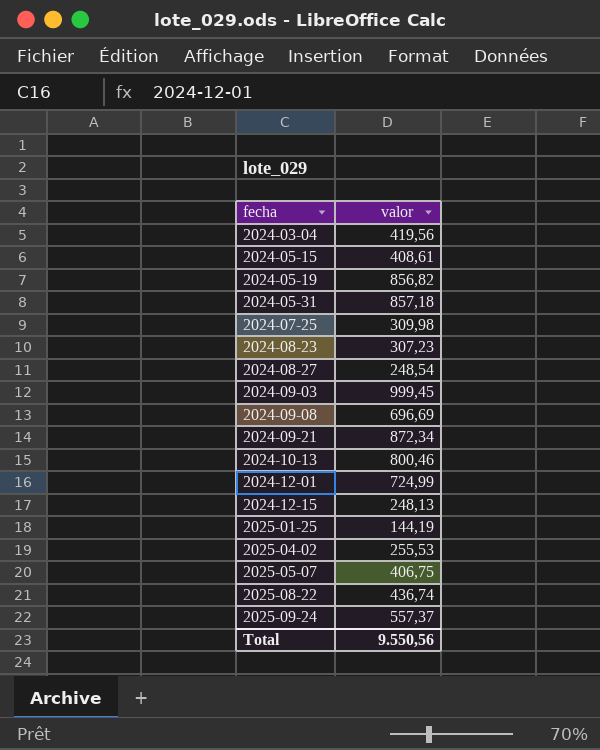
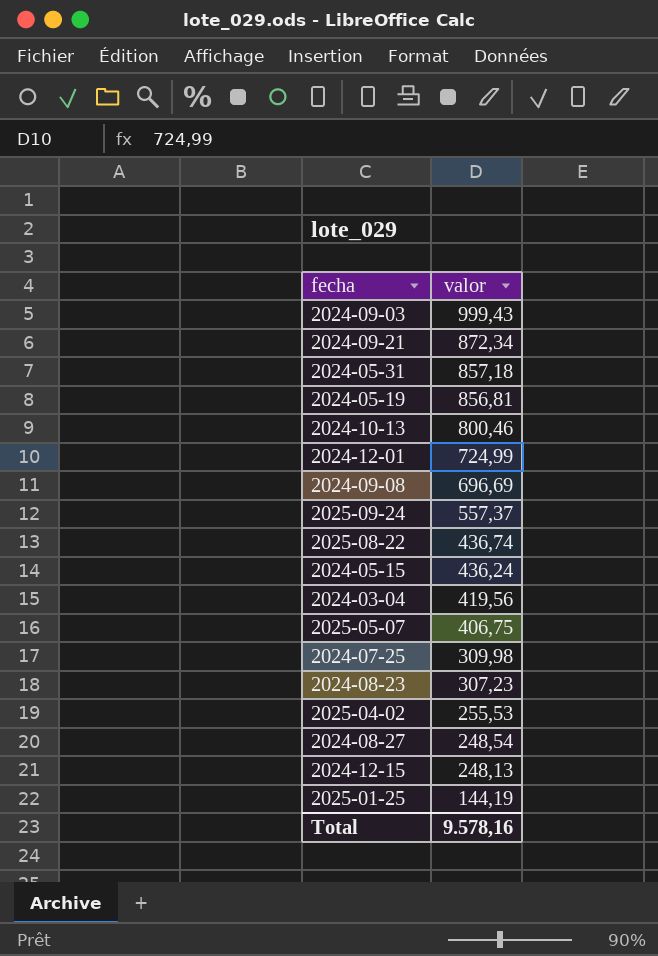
row order: fecha ascending -> valor descending
2024-09-03 | valor: 999,45 -> 999,43
2024-05-19 | valor: 856,82 -> 856,81
2024-05-15 | valor: 408,61 -> 436,24
Total | valor: 9.550,56 -> 9.578,16

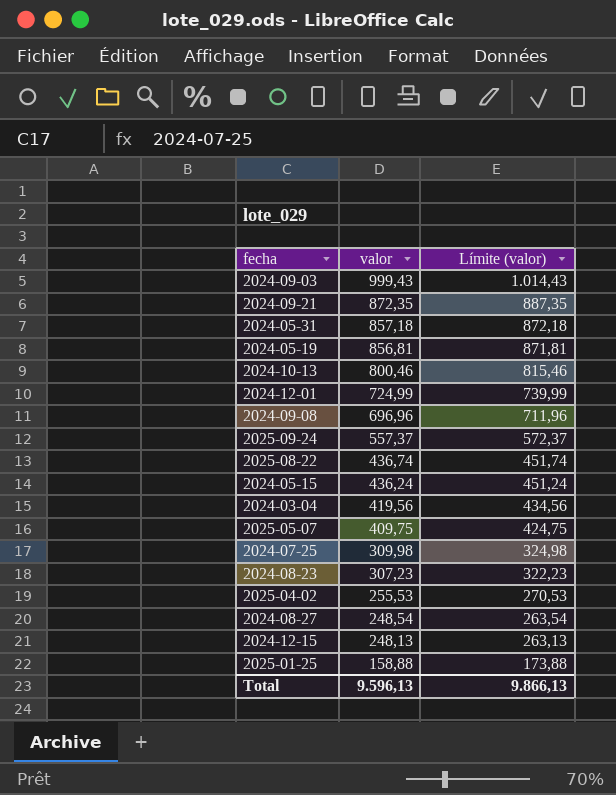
column Límite (valor) | formula: none -> [valor] + 15
2024-09-21 | valor: 872,34 -> 872,35
2024-09-08 | valor: 696,69 -> 696,96
2025-05-07 | valor: 406,75 -> 409,75
2025-01-25 | valor: 144,19 -> 158,88
Total | valor: 9.578,16 -> 9.596,13

